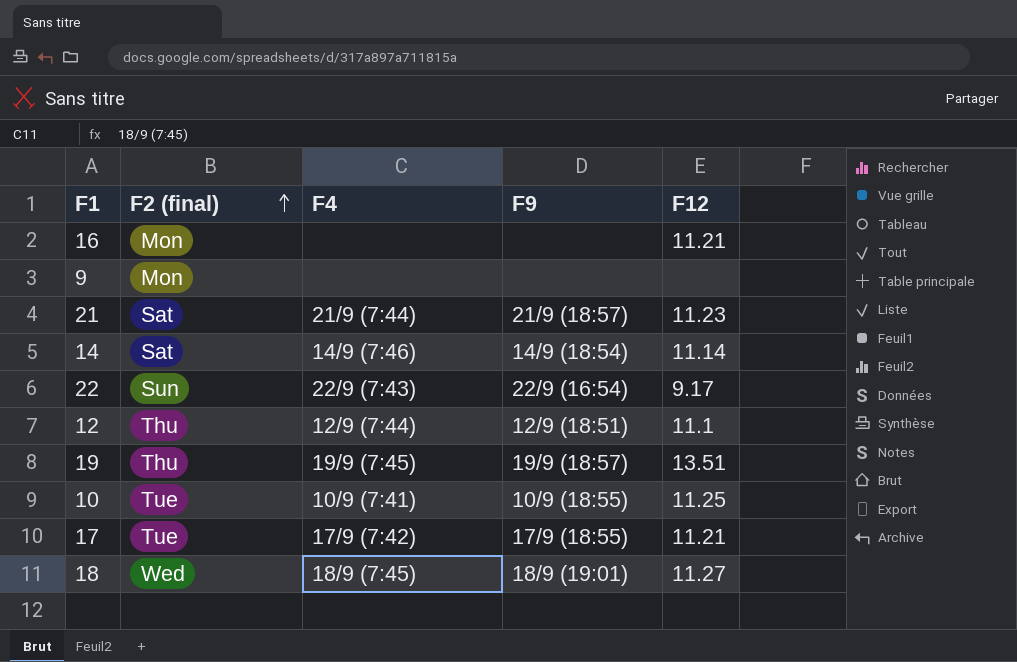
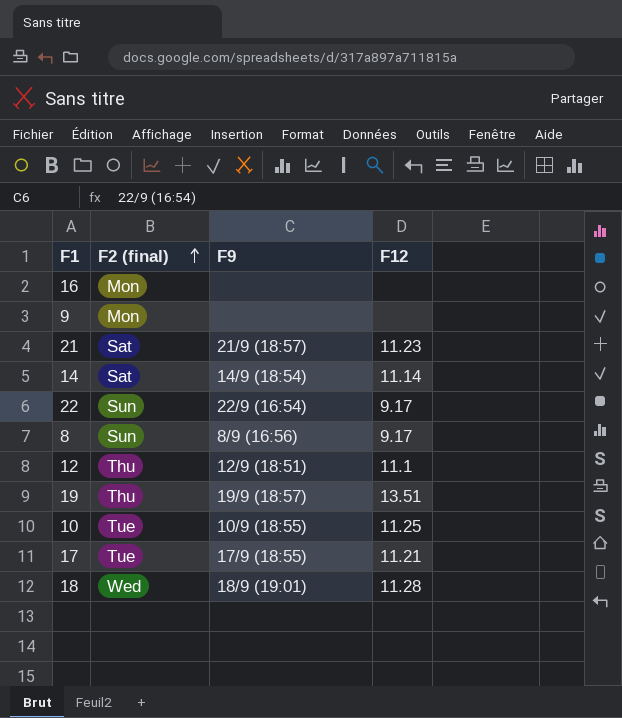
column F4 | position: 3 -> none
16 | F12: 11.21 -> none
row 8: none -> Sun | 8/9 (16:56) | 9.17
18 | F12: 11.27 -> 11.28

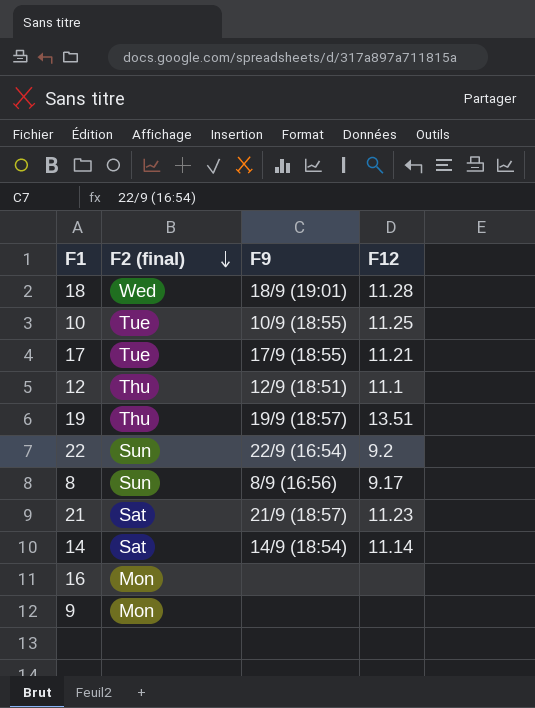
row order: F2 (final) ascending -> F2 (final) descending
22 | F12: 9.17 -> 9.2

